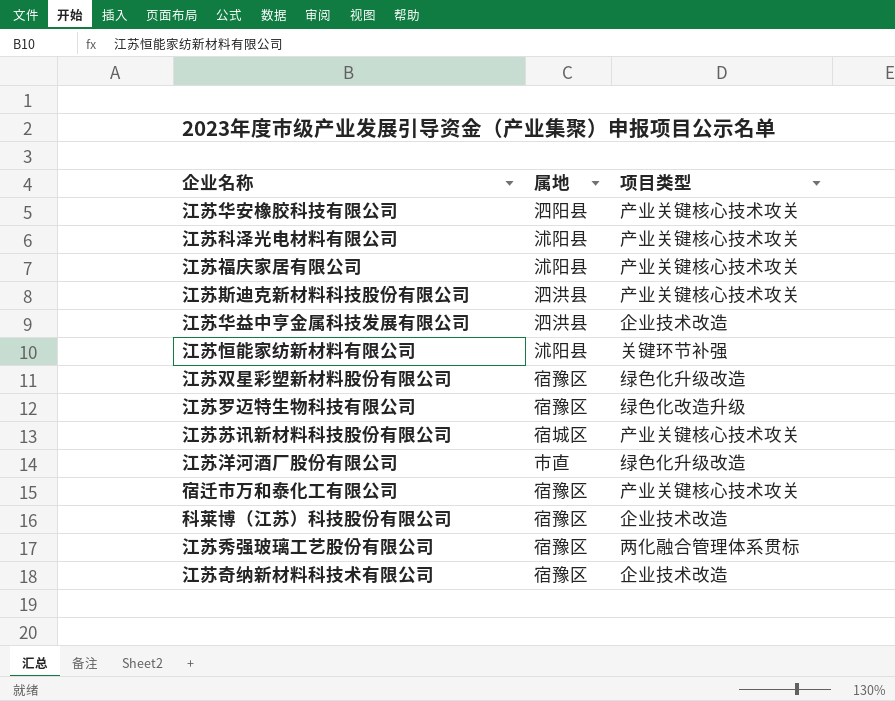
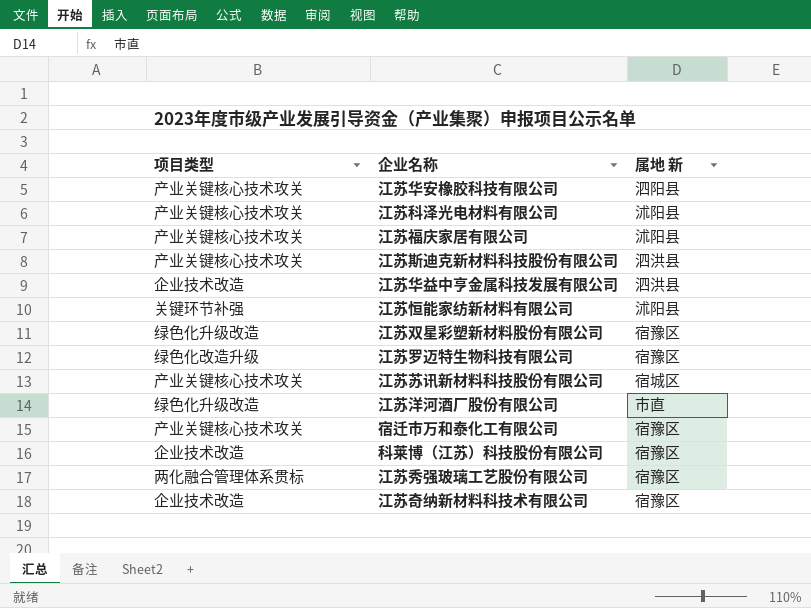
column 项目类型 | position: 3 -> 1
column name: 属地 -> 属地 新

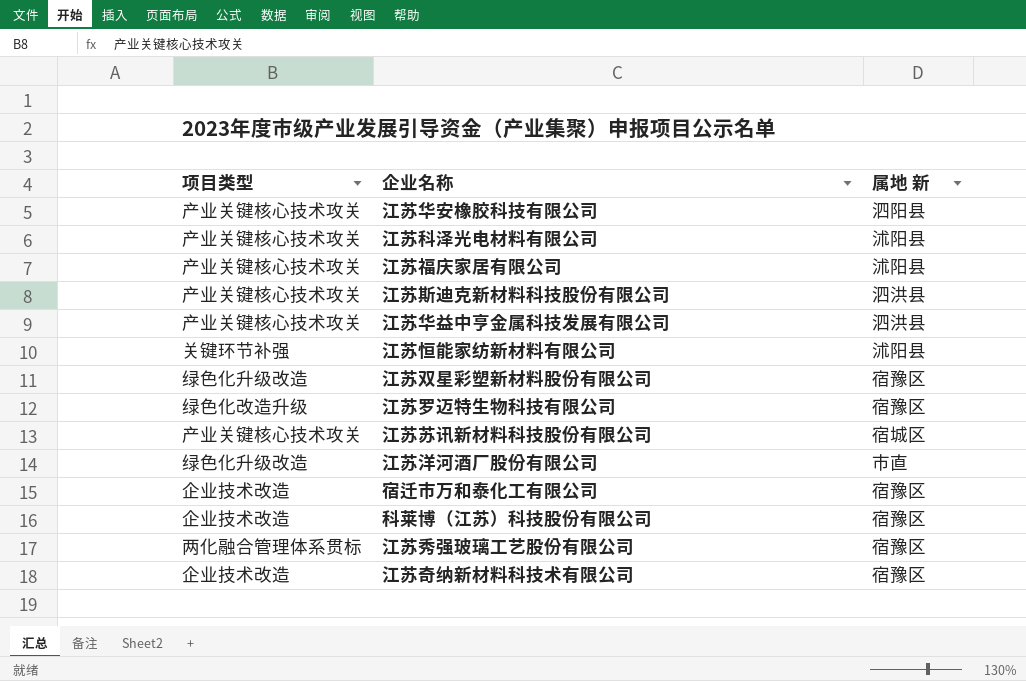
江苏华益中亨金属科技发展有限公司 | 项目类型: 企业技术改造 -> 产业关键核心技术攻关
宿迁市万和泰化工有限公司 | 项目类型: 产业关键核心技术攻关 -> 企业技术改造

